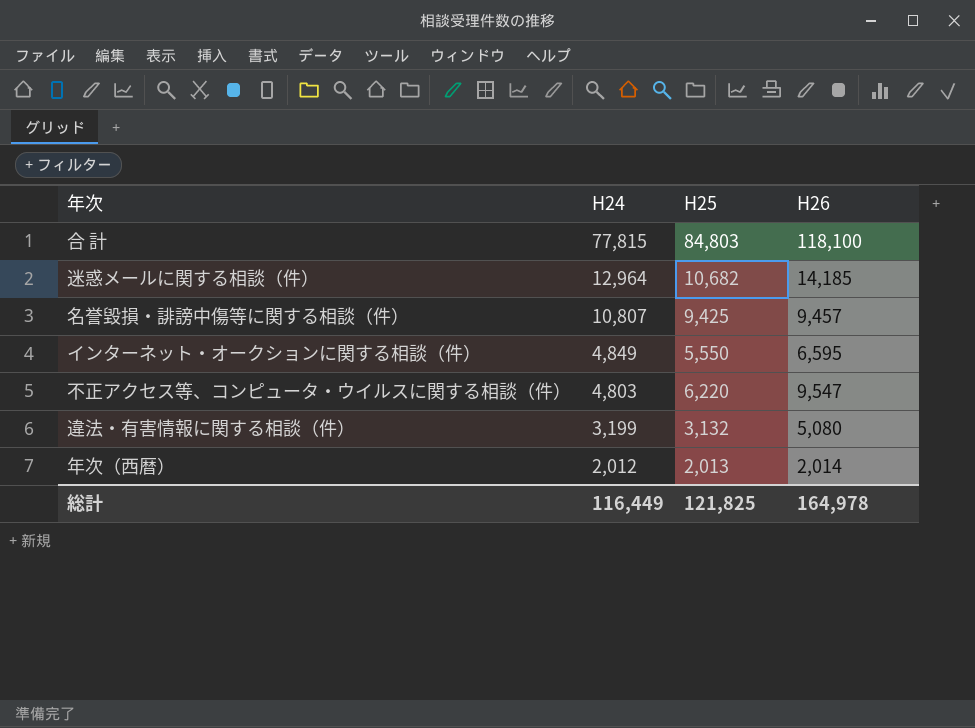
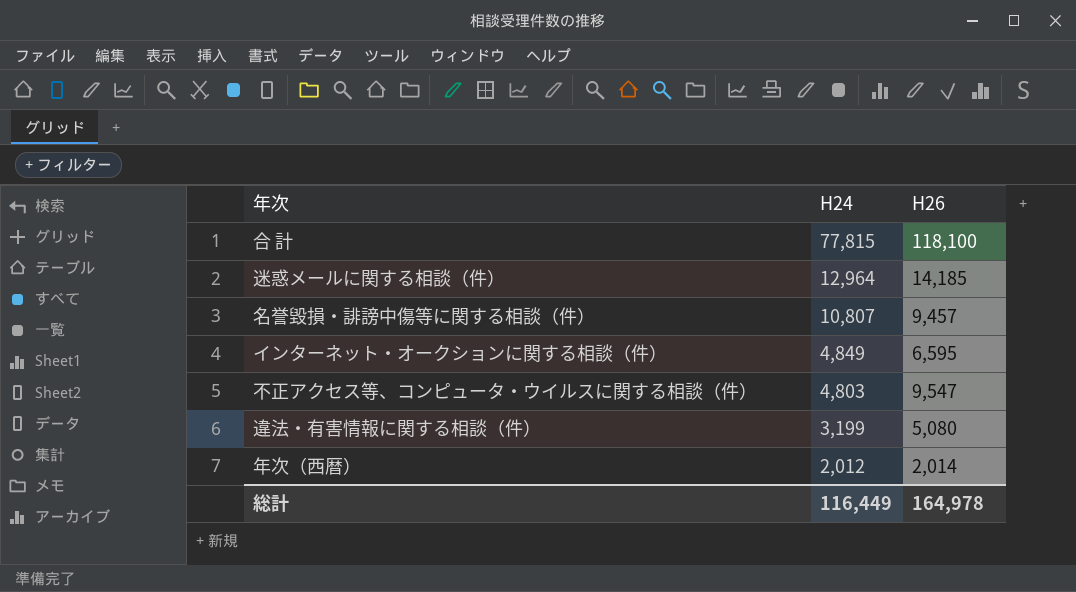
column H25 | position: 3 -> none

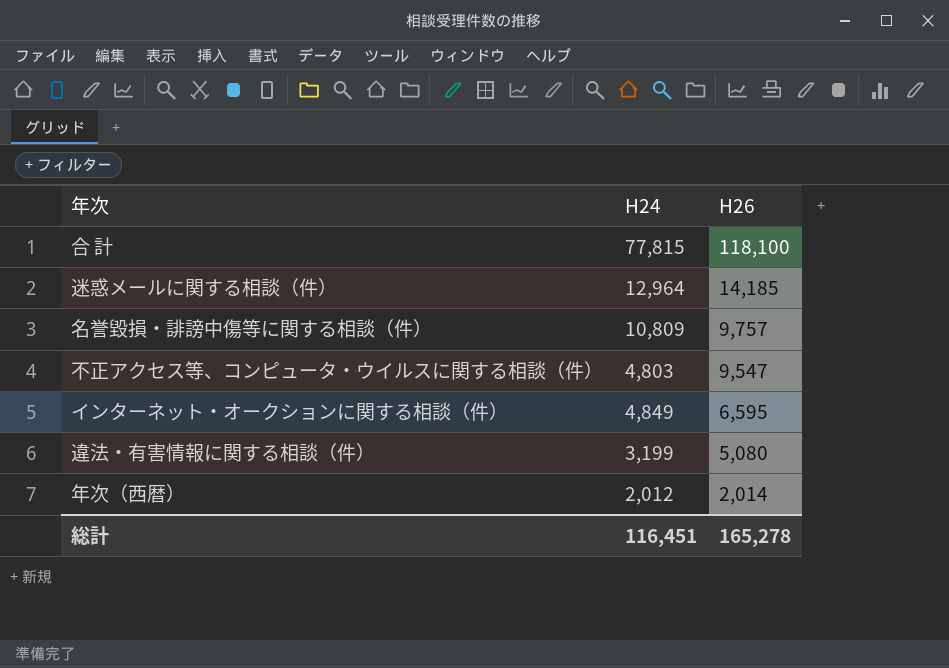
row order: H24 descending -> H26 descending
名誉毀損・誹謗中傷等に関する相談（件） | H24: 10,807 -> 10,809
名誉毀損・誹謗中傷等に関する相談（件） | H26: 9,457 -> 9,757
総計 | H24: 116,449 -> 116,451
総計 | H26: 164,978 -> 165,278

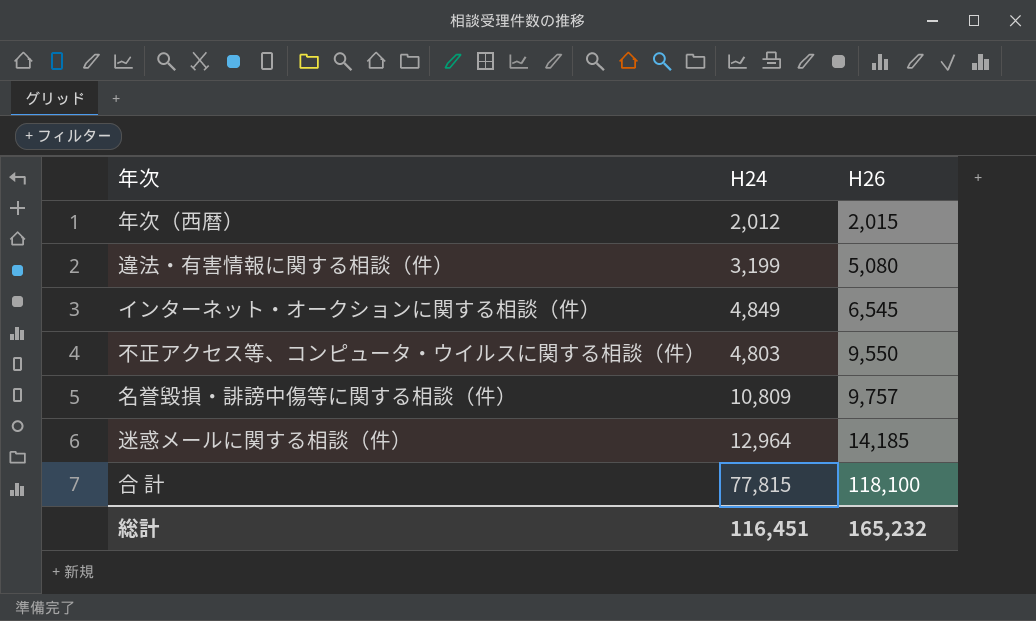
row order: H26 descending -> H26 ascending
年次（西暦） | H26: 2,014 -> 2,015
インターネット・オークションに関する相談（件） | H26: 6,595 -> 6,545
不正アクセス等、コンピュータ・ウイルスに関する相談（件） | H26: 9,547 -> 9,550
総計 | H26: 165,278 -> 165,232

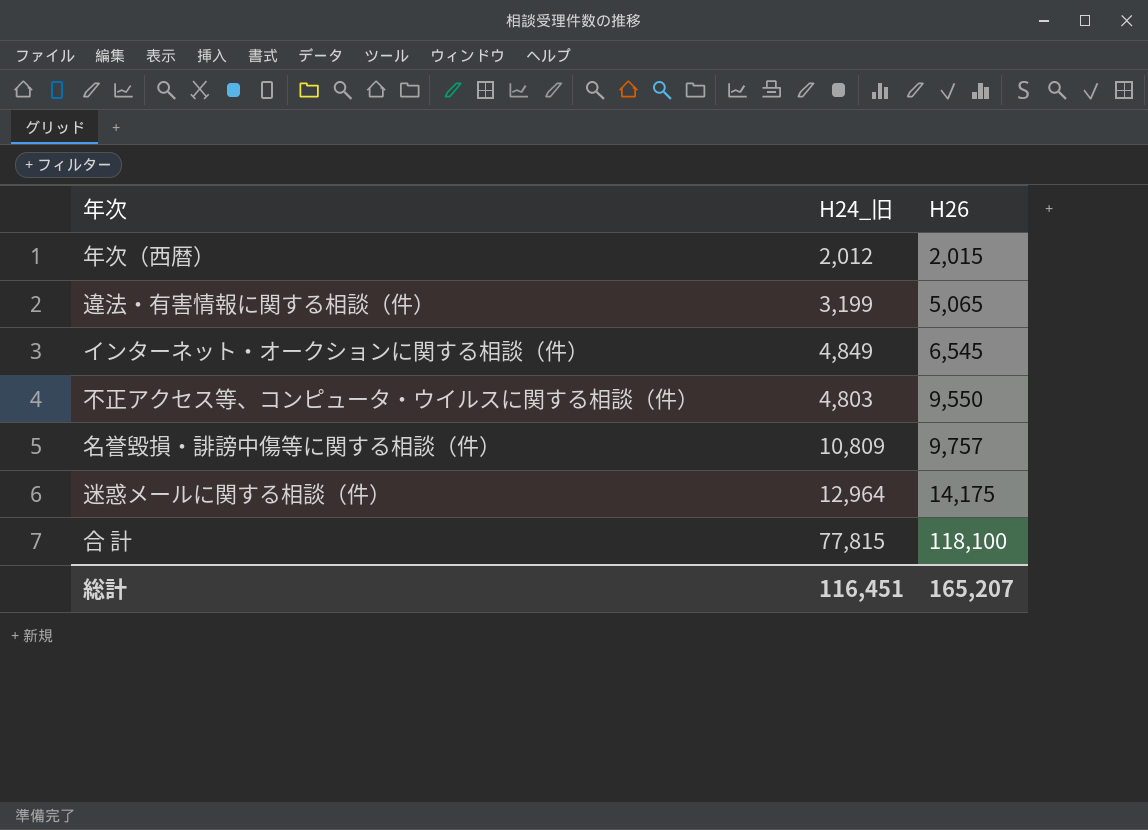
column name: H24 -> H24_旧
違法・有害情報に関する相談（件） | H26: 5,080 -> 5,065
迷惑メールに関する相談（件） | H26: 14,185 -> 14,175
総計 | H26: 165,232 -> 165,207

